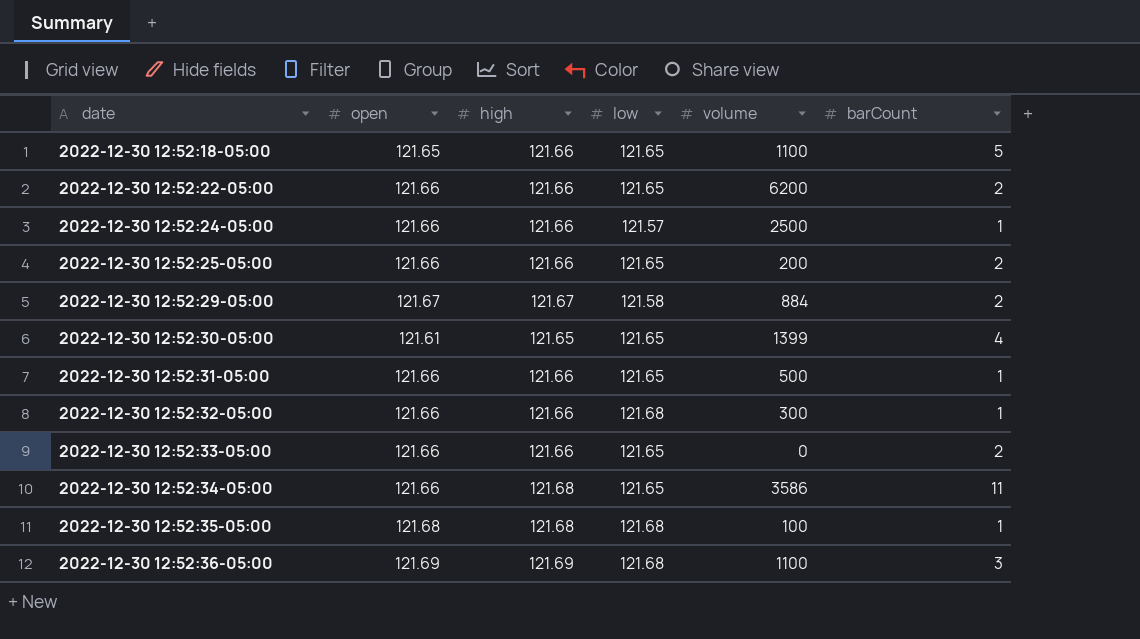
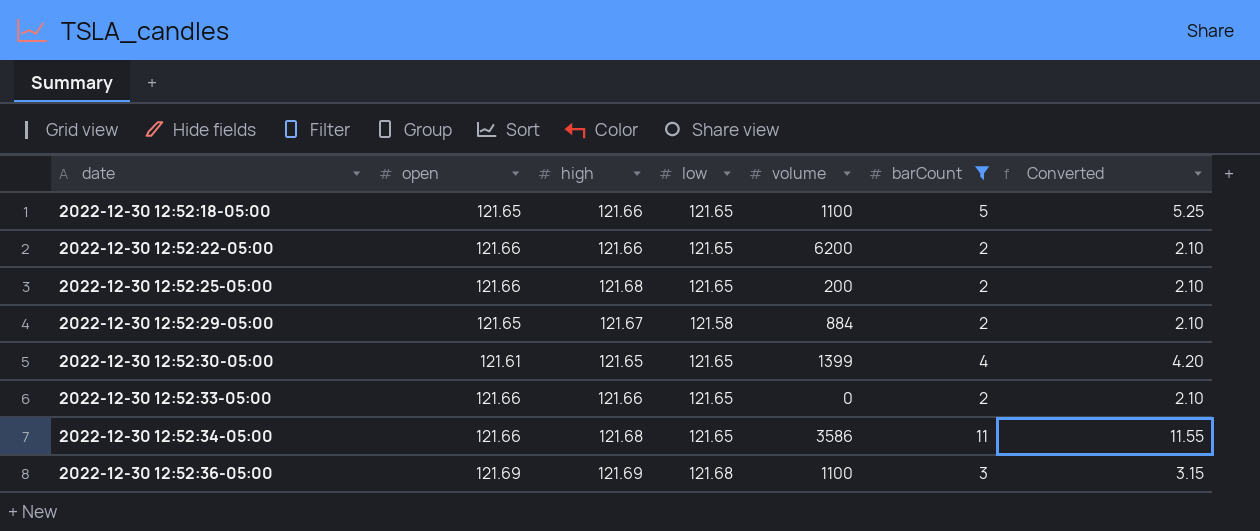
filter: none -> barCount != 1
column Converted | formula: none -> [barCount] * 1.05
2022-12-30 12:52:25-05:00 | high: 121.66 -> 121.68
2022-12-30 12:52:29-05:00 | open: 121.67 -> 121.65

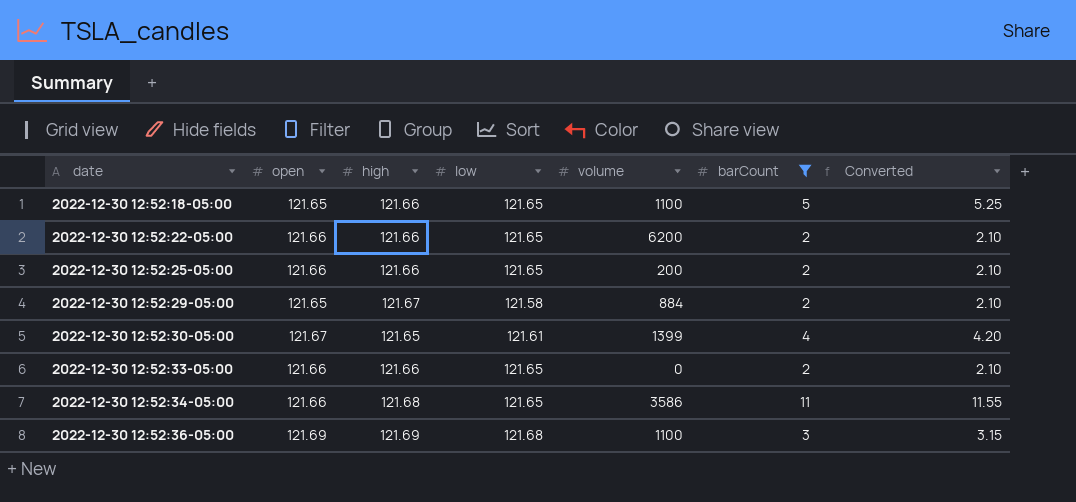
2022-12-30 12:52:25-05:00 | high: 121.68 -> 121.66
2022-12-30 12:52:30-05:00 | open: 121.61 -> 121.67
2022-12-30 12:52:30-05:00 | low: 121.65 -> 121.61

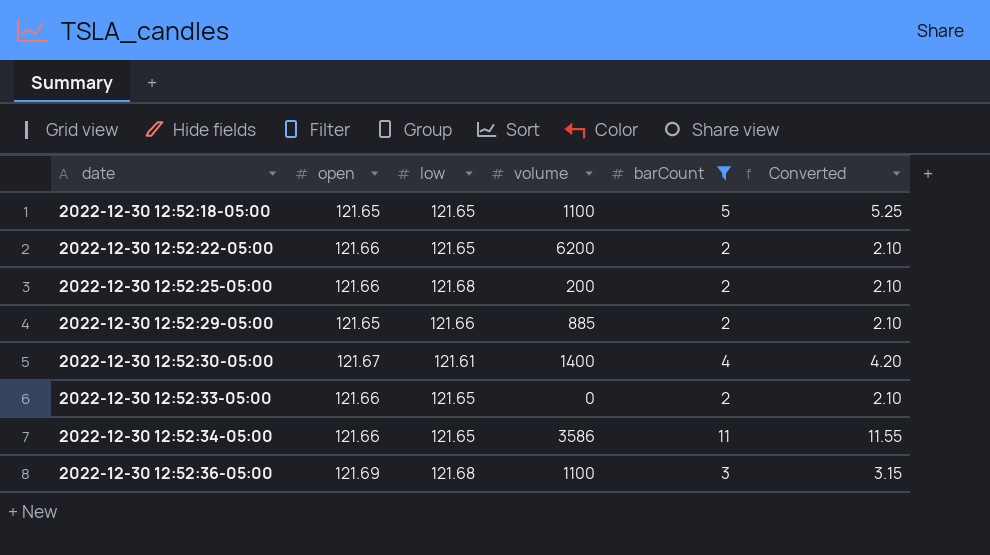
column high | position: 3 -> none
2022-12-30 12:52:25-05:00 | low: 121.65 -> 121.68
2022-12-30 12:52:29-05:00 | low: 121.58 -> 121.66
2022-12-30 12:52:29-05:00 | volume: 884 -> 885
2022-12-30 12:52:30-05:00 | volume: 1399 -> 1400

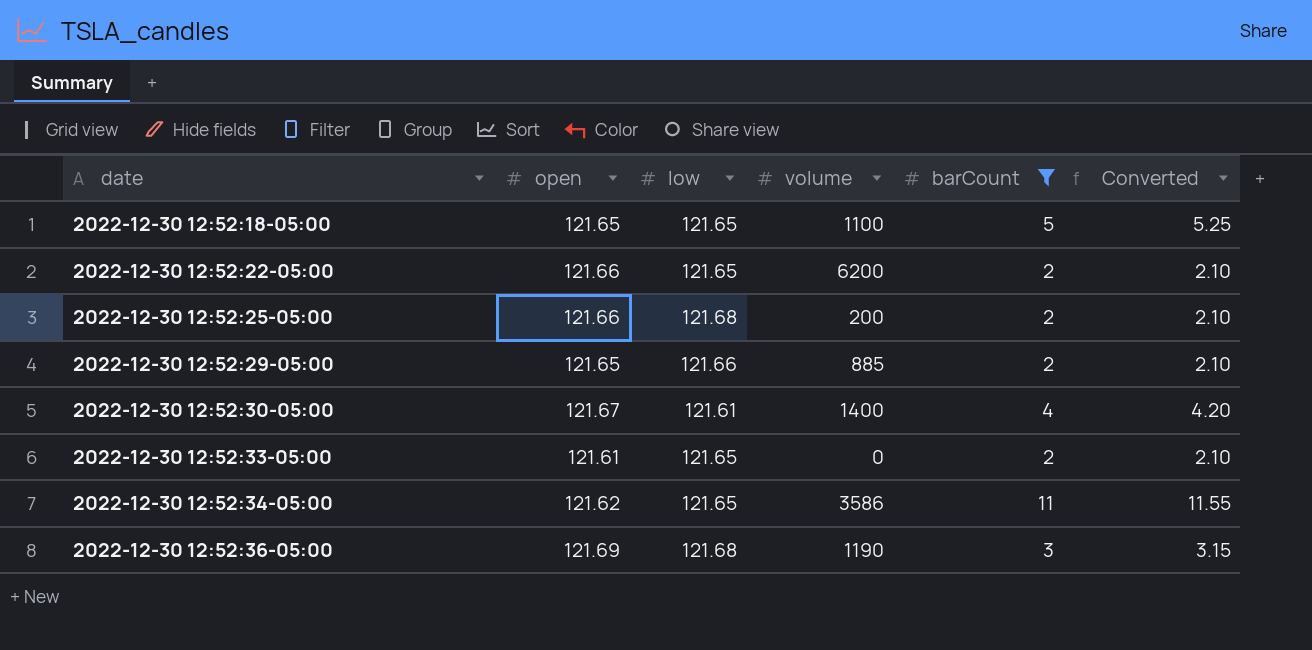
2022-12-30 12:52:33-05:00 | open: 121.66 -> 121.61
2022-12-30 12:52:34-05:00 | open: 121.66 -> 121.62
2022-12-30 12:52:36-05:00 | volume: 1100 -> 1190

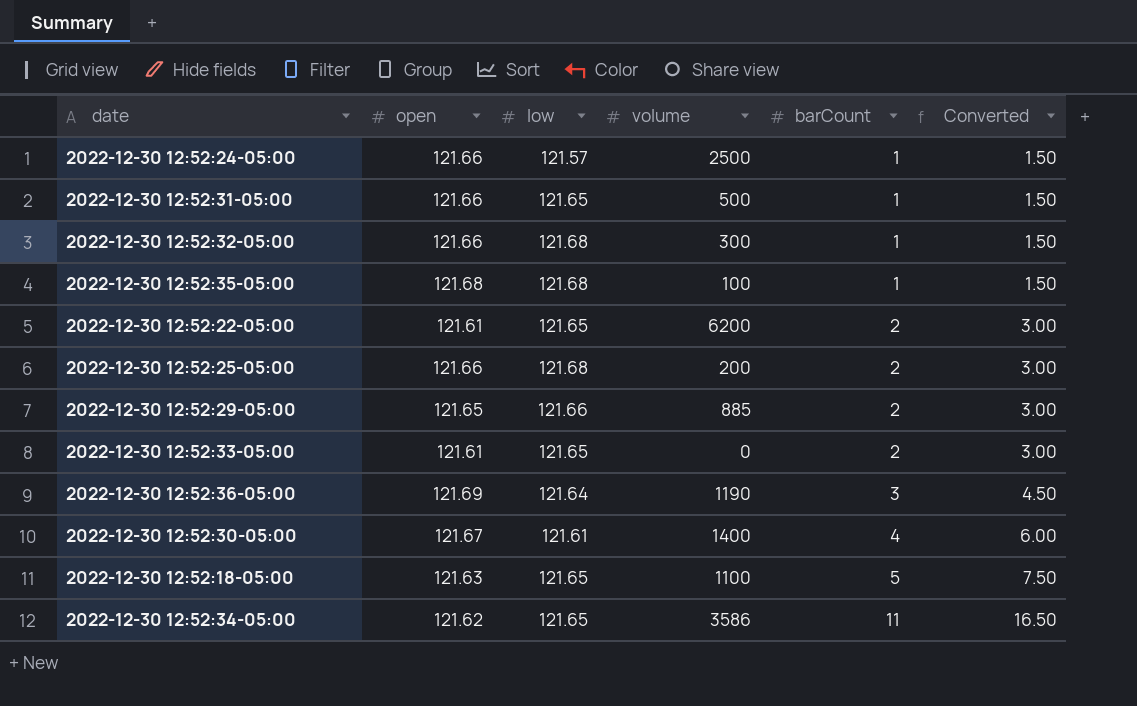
filter: barCount != 1 -> none
row order: date ascending -> barCount ascending
column Converted | formula: [barCount] * 1.05 -> [barCount] * 1.5
2022-12-30 12:52:22-05:00 | open: 121.66 -> 121.61
2022-12-30 12:52:36-05:00 | low: 121.68 -> 121.64
2022-12-30 12:52:18-05:00 | open: 121.65 -> 121.63

